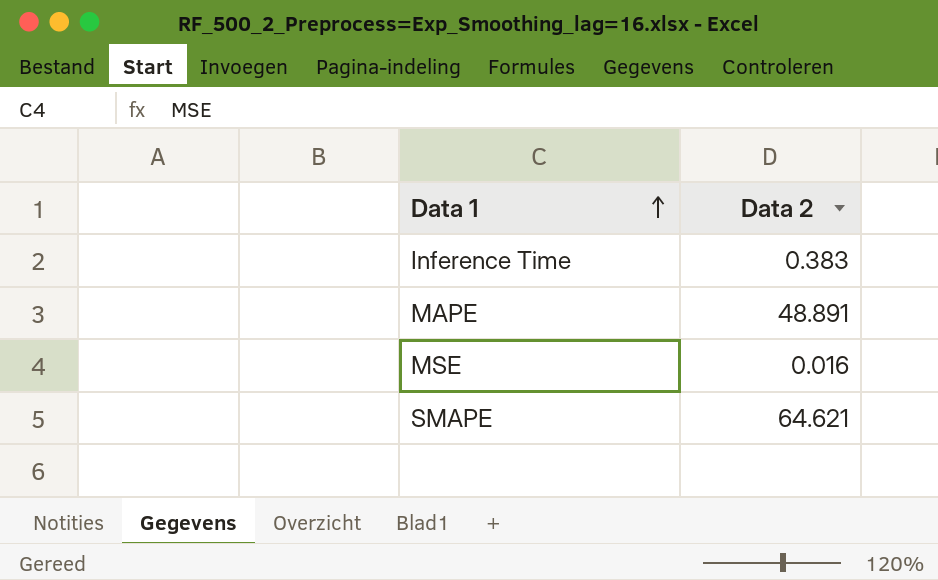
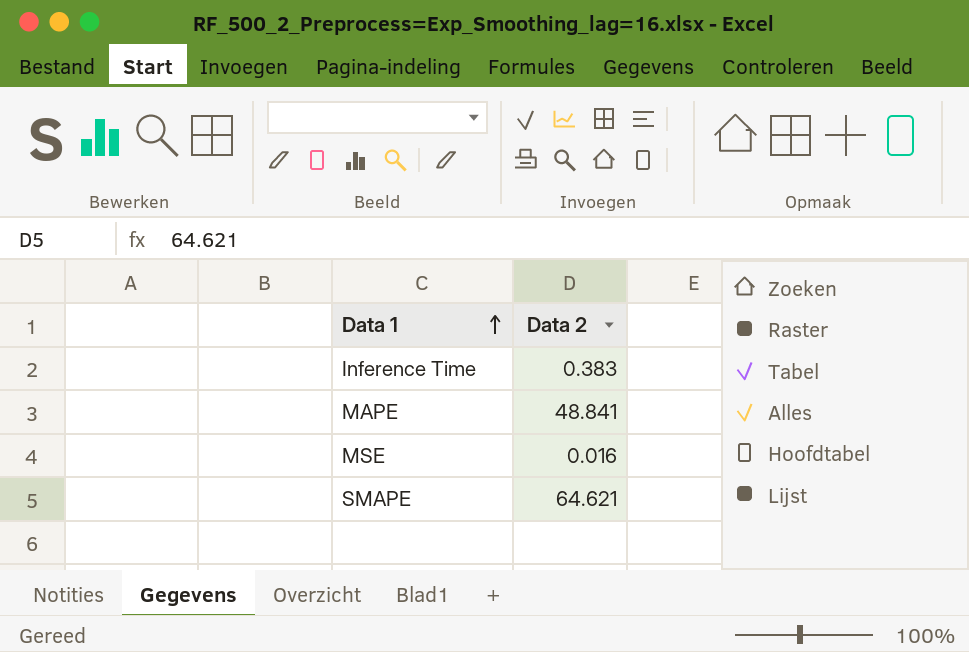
MAPE | Data 2: 48.891 -> 48.841

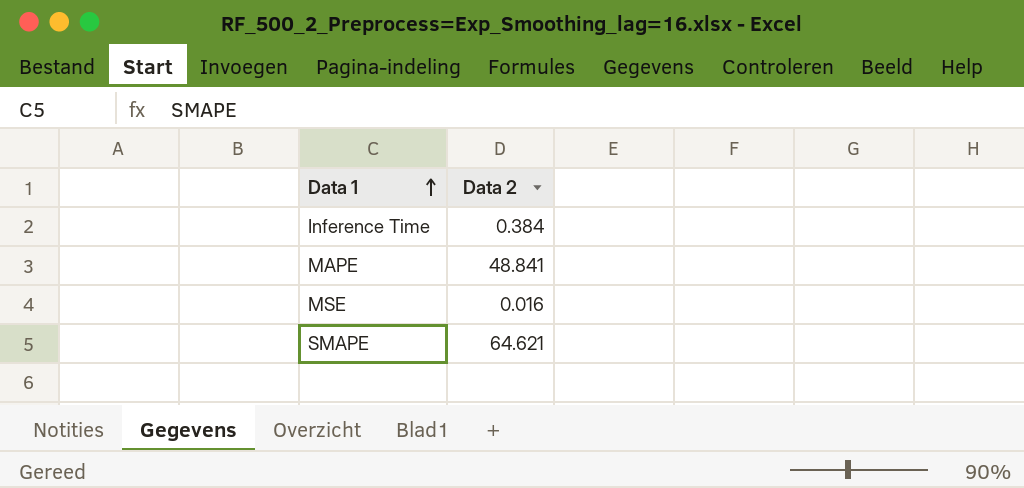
Inference Time | Data 2: 0.383 -> 0.384

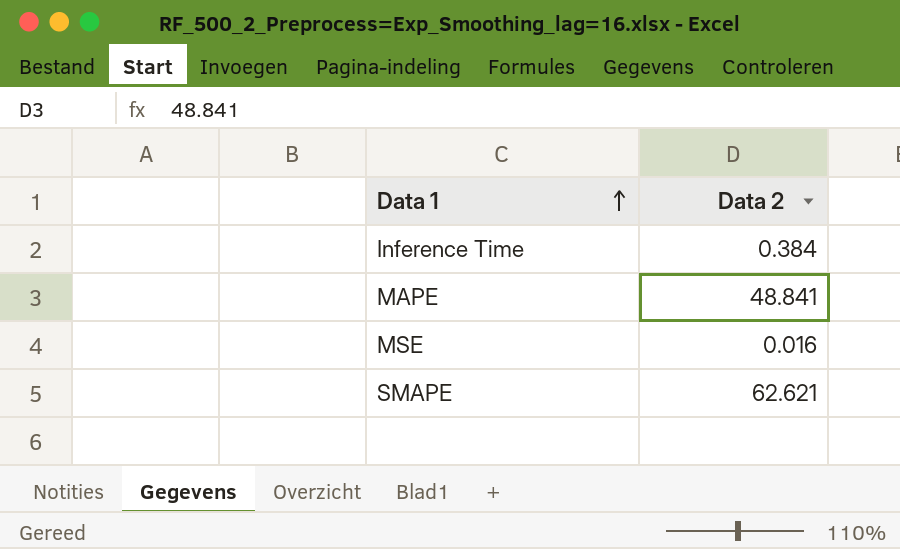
SMAPE | Data 2: 64.621 -> 62.621

